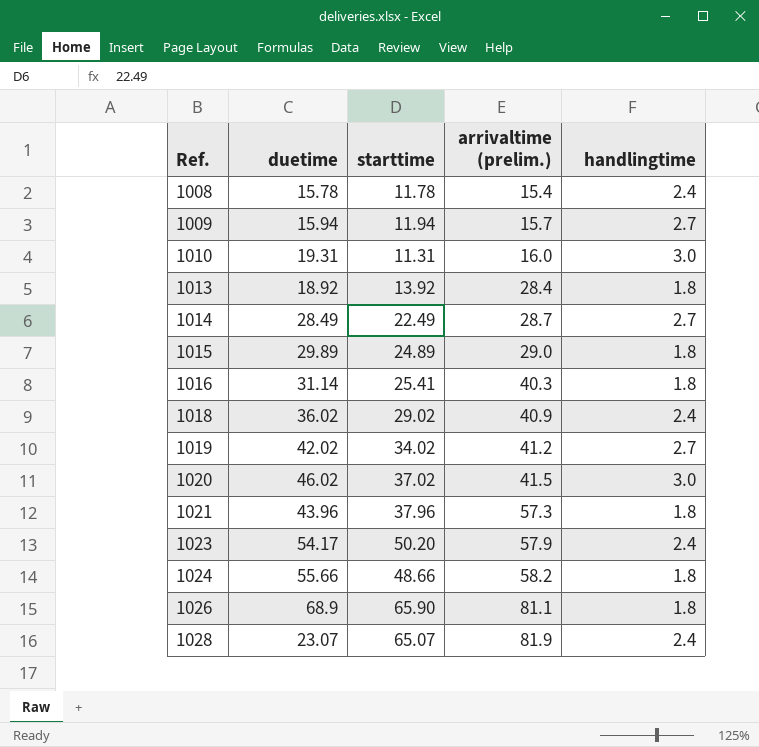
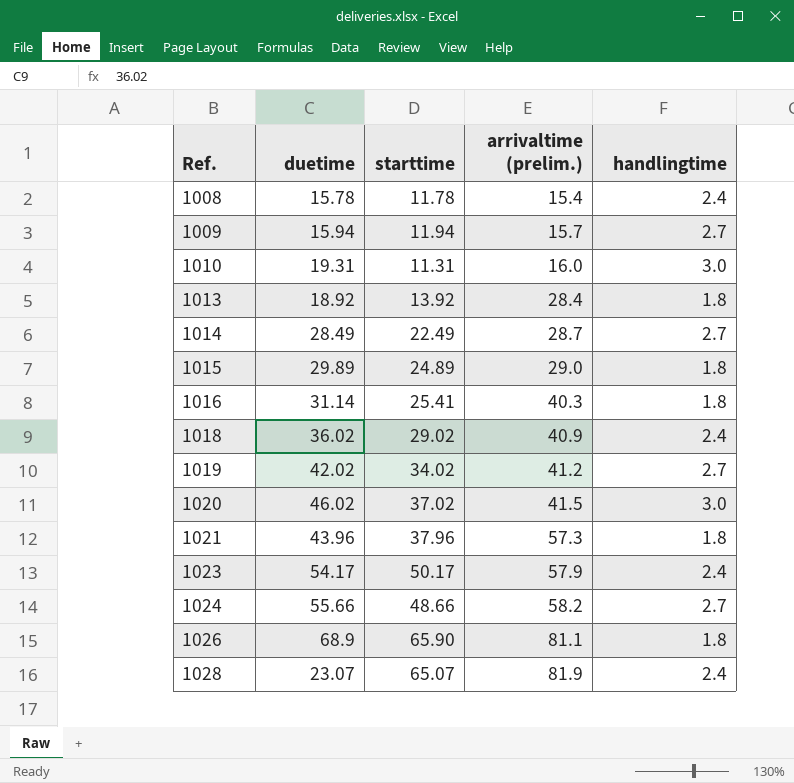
1023 | starttime: 50.20 -> 50.17
1024 | handlingtime: 1.8 -> 2.7

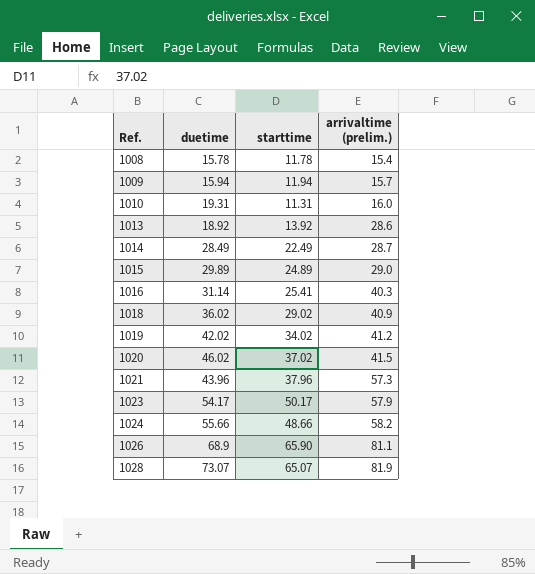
column handlingtime | position: 5 -> none
1013 | arrivaltime (prelim.): 28.4 -> 28.6
1028 | duetime: 23.07 -> 73.07

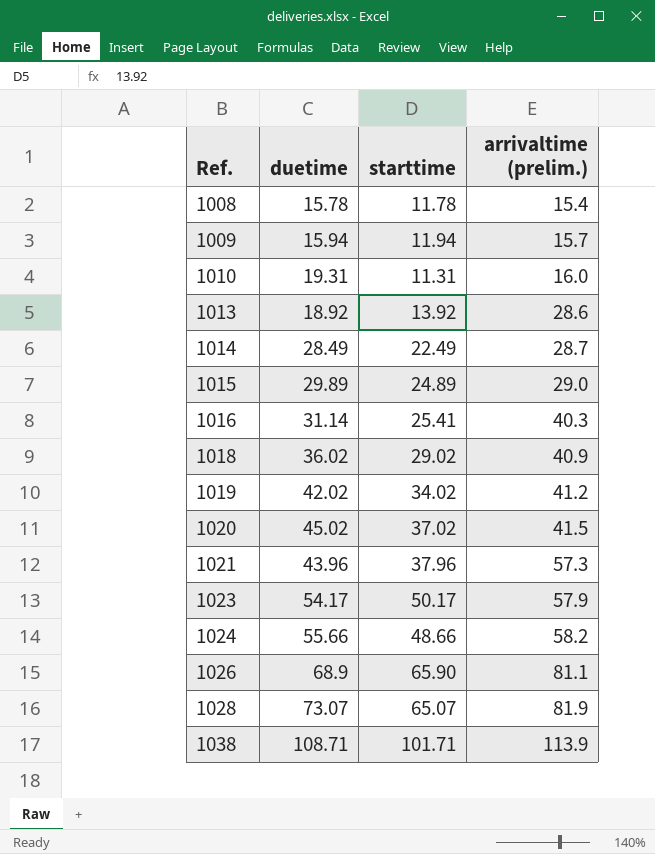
1020 | duetime: 46.02 -> 45.02
row 1038: none -> 108.71 | 101.71 | 113.9

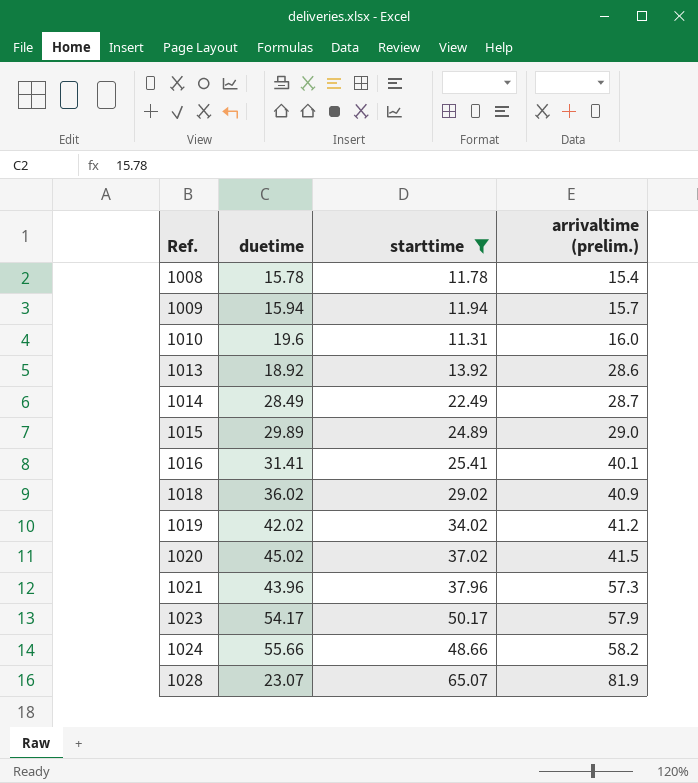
filter: none -> starttime <= 65.07
1010 | duetime: 19.31 -> 19.6
1016 | duetime: 31.14 -> 31.41
1016 | arrivaltime (prelim.): 40.3 -> 40.1
1028 | duetime: 73.07 -> 23.07

